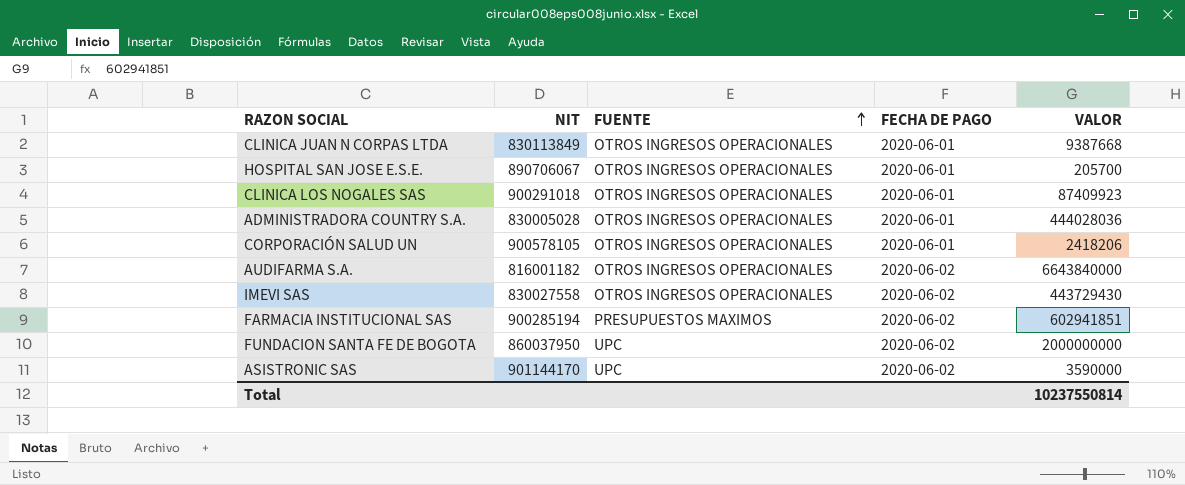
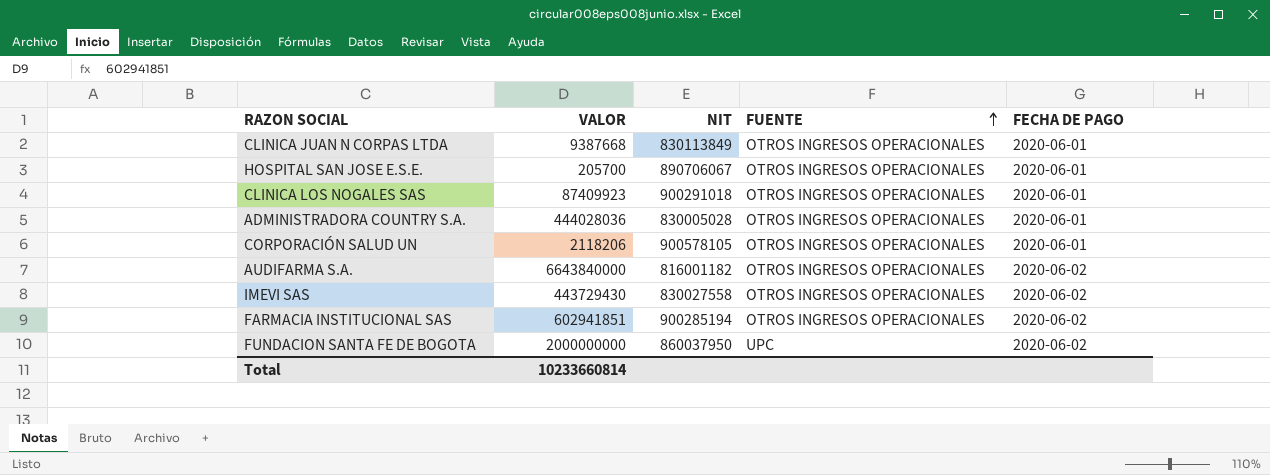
column VALOR | position: 5 -> 2
row ASISTRONIC SAS: 901144170 | UPC | 2020-06-02 | 3590000 -> none
CORPORACIÓN SALUD UN | VALOR: 2418206 -> 2118206
FARMACIA INSTITUCIONAL SAS | FUENTE: PRESUPUESTOS MAXIMOS -> OTROS INGRESOS OPERACIONALES
Total | VALOR: 10237550814 -> 10233660814

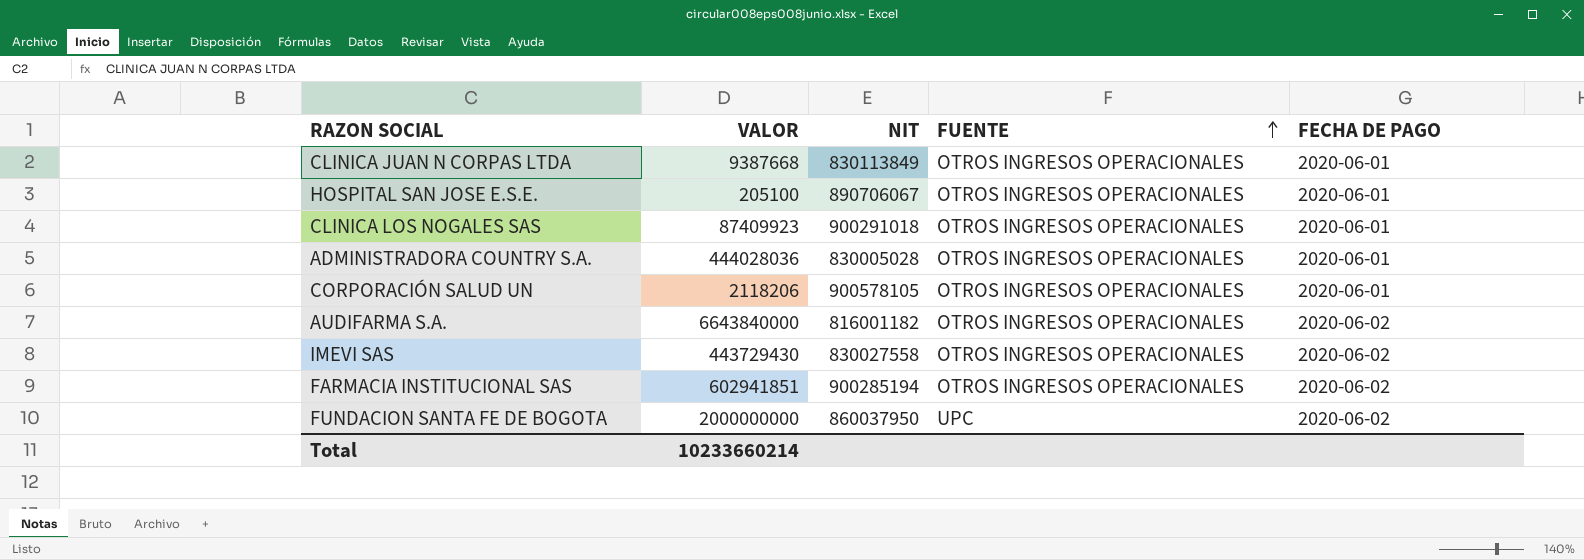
HOSPITAL SAN JOSE E.S.E. | VALOR: 205700 -> 205100
Total | VALOR: 10233660814 -> 10233660214

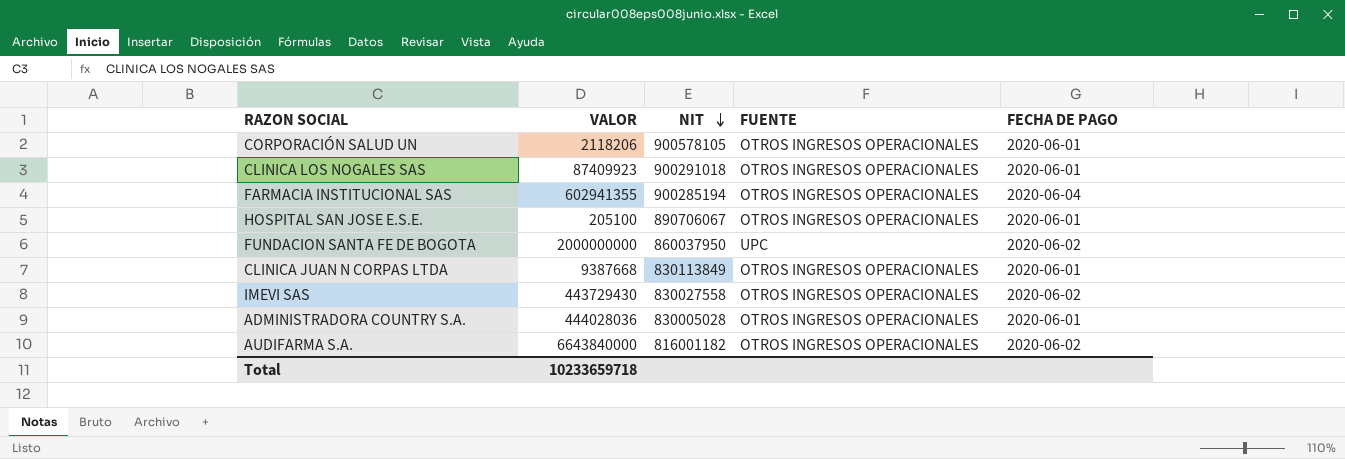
row order: FUENTE ascending -> NIT descending
FARMACIA INSTITUCIONAL SAS | VALOR: 602941851 -> 602941355
FARMACIA INSTITUCIONAL SAS | FECHA DE PAGO: 2020-06-02 -> 2020-06-04
Total | VALOR: 10233660214 -> 10233659718

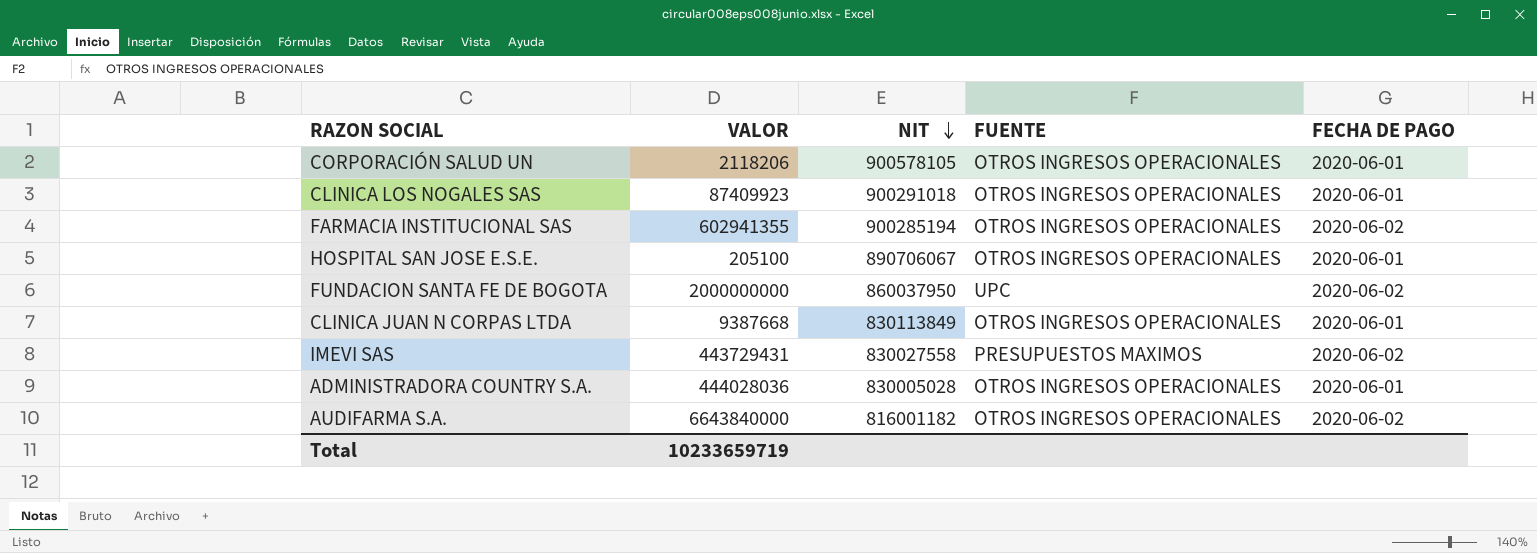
FARMACIA INSTITUCIONAL SAS | FECHA DE PAGO: 2020-06-04 -> 2020-06-02
IMEVI SAS | VALOR: 443729430 -> 443729431
IMEVI SAS | FUENTE: OTROS INGRESOS OPERACIONALES -> PRESUPUESTOS MAXIMOS
Total | VALOR: 10233659718 -> 10233659719

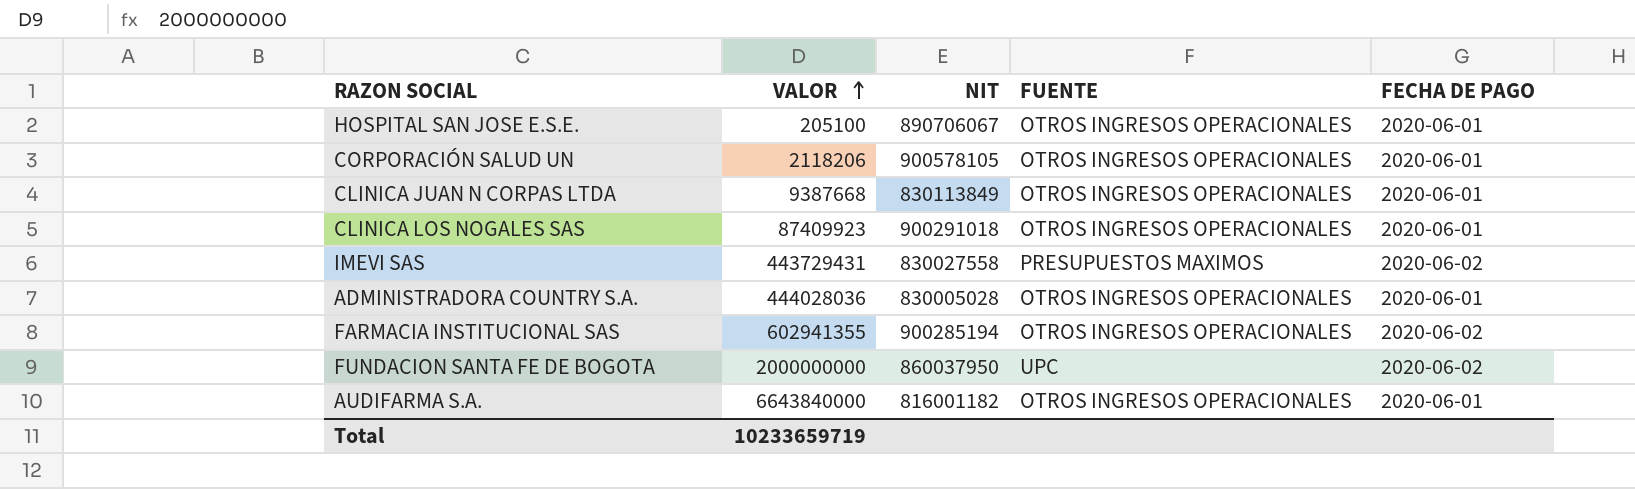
row order: NIT descending -> VALOR ascending
AUDIFARMA S.A. | FECHA DE PAGO: 2020-06-02 -> 2020-06-01

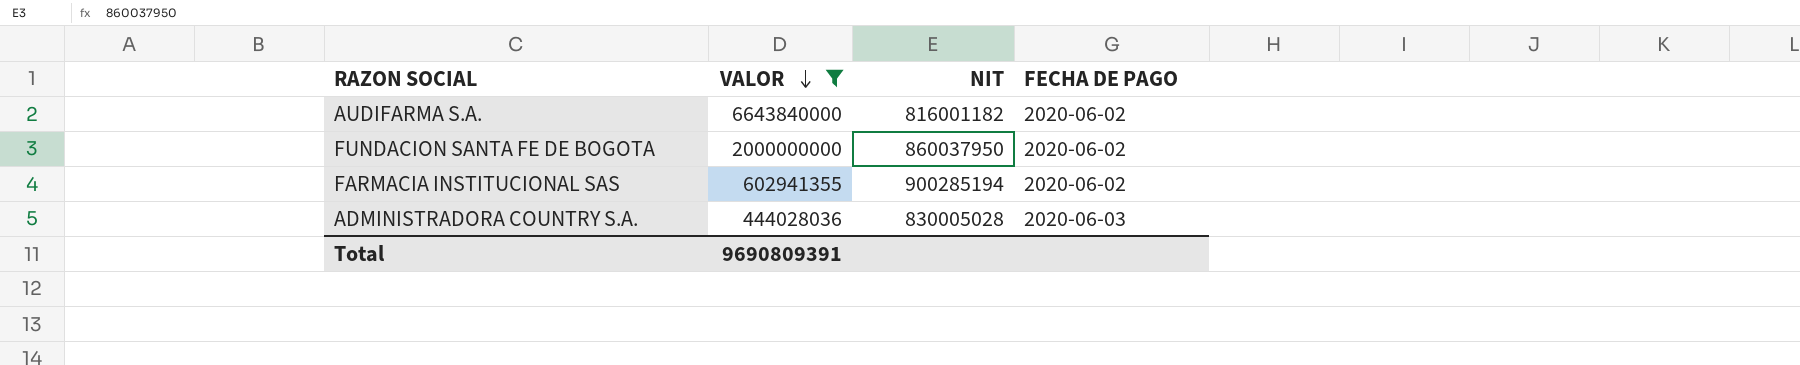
filter: none -> VALOR >= 444028036
row order: VALOR ascending -> VALOR descending
column FUENTE | position: 4 -> none
AUDIFARMA S.A. | FECHA DE PAGO: 2020-06-01 -> 2020-06-02
ADMINISTRADORA COUNTRY S.A. | FECHA DE PAGO: 2020-06-01 -> 2020-06-03
Total | VALOR: 10233659719 -> 9690809391

